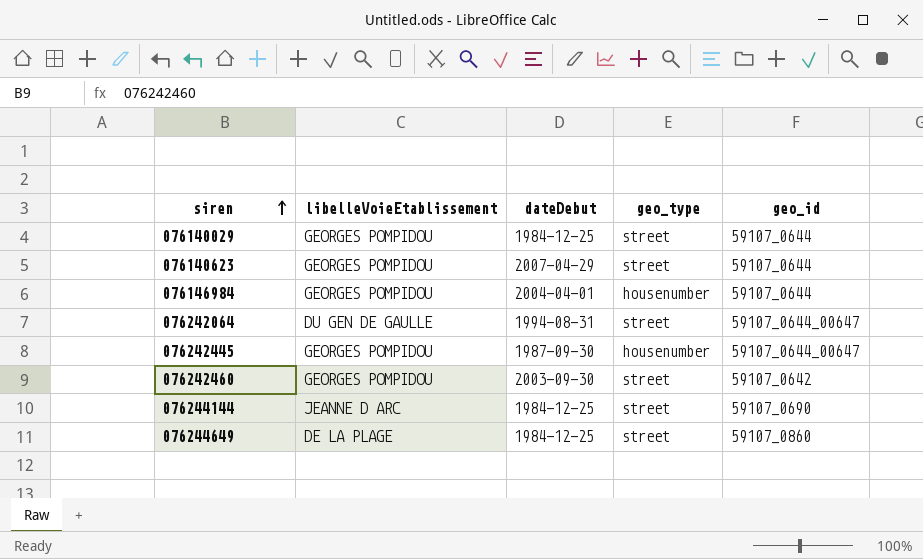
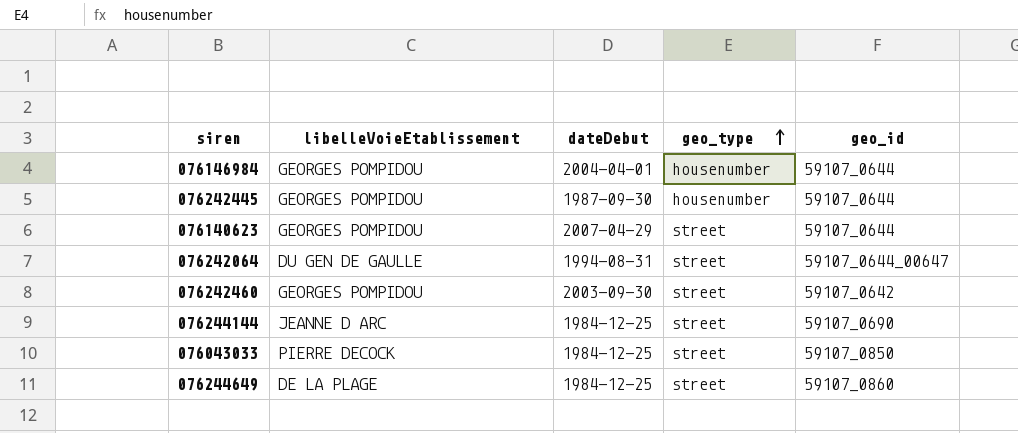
row order: siren ascending -> geo_type ascending
row 076140029: GEORGES POMPIDOU | 1984-12-25 | street | 59107_0644 -> none
076242445 | geo_id: 59107_0644_00647 -> 59107_0644
row 076043033: none -> PIERRE DECOCK | 1984-12-25 | street | 59107_0850

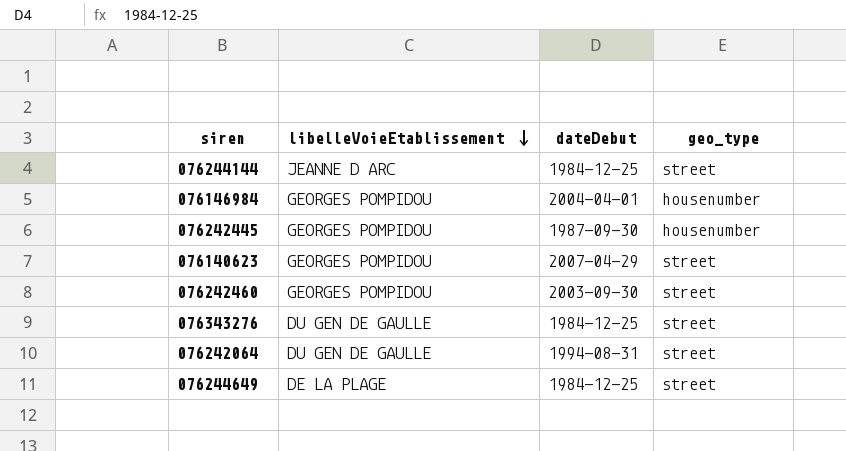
row order: geo_type ascending -> libelleVoieEtablissement descending
column geo_id | position: 5 -> none
row 076043033: PIERRE DECOCK | 1984-12-25 | street | 59107_0850 -> none
row 076343276: none -> DU GEN DE GAULLE | 1984-12-25 | street

